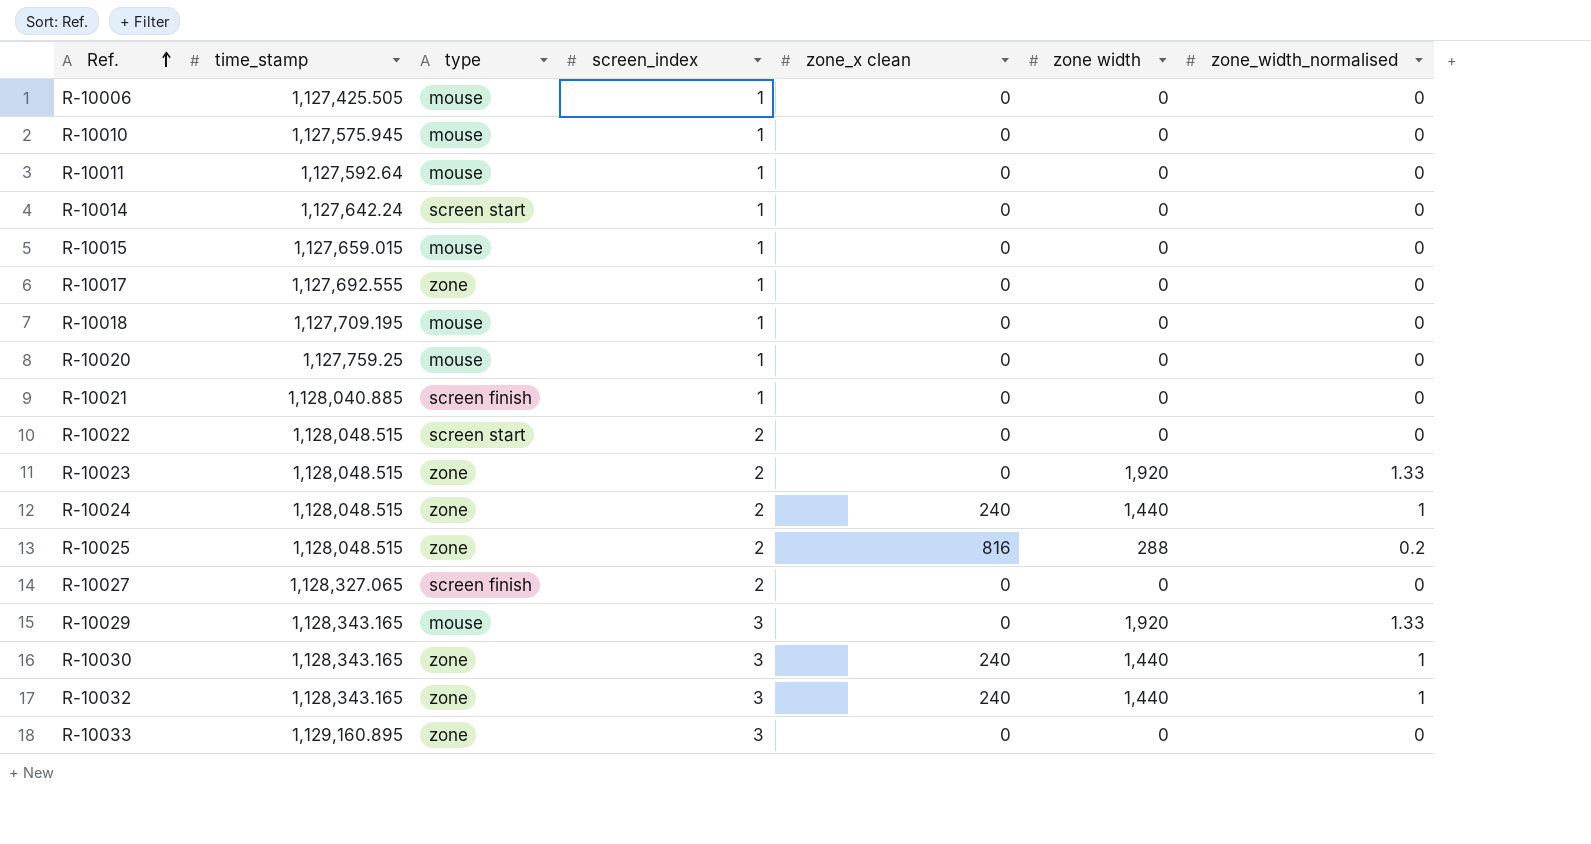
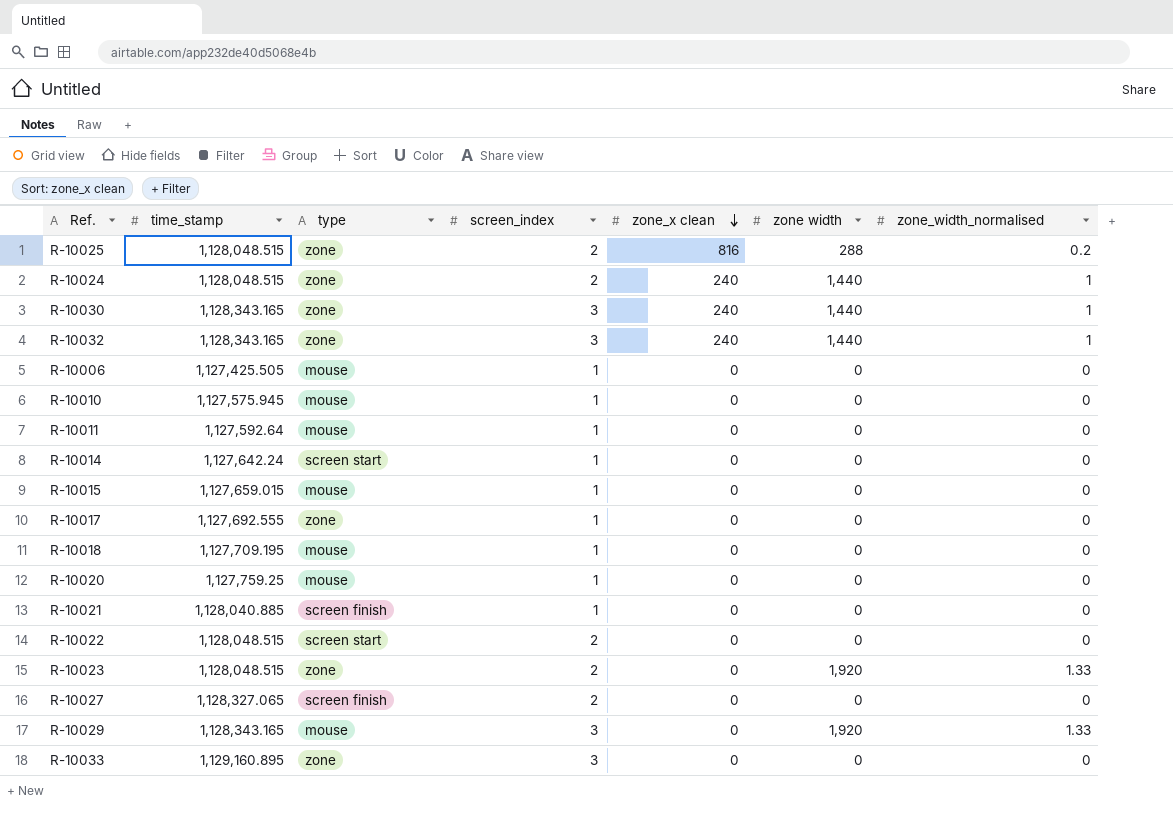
row order: Ref. ascending -> zone_x clean descending

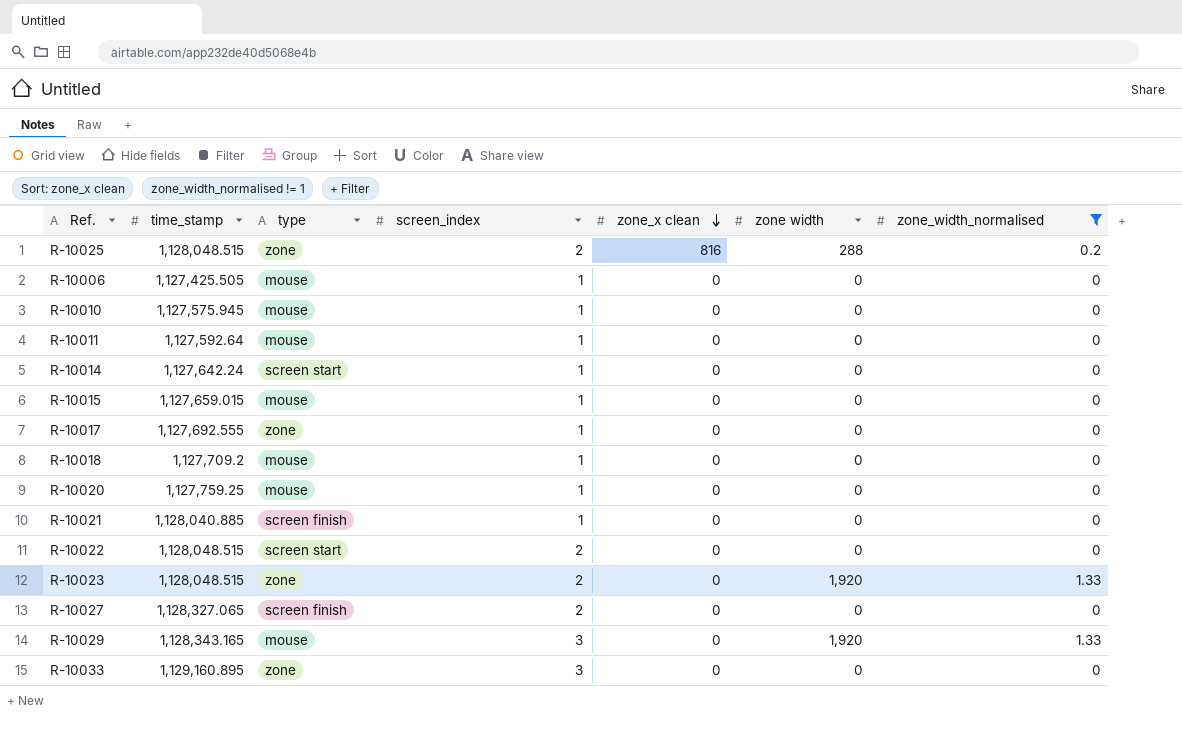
filter: none -> zone_width_normalised != 1
R-10018 | time_stamp: 1,127,709.195 -> 1,127,709.2

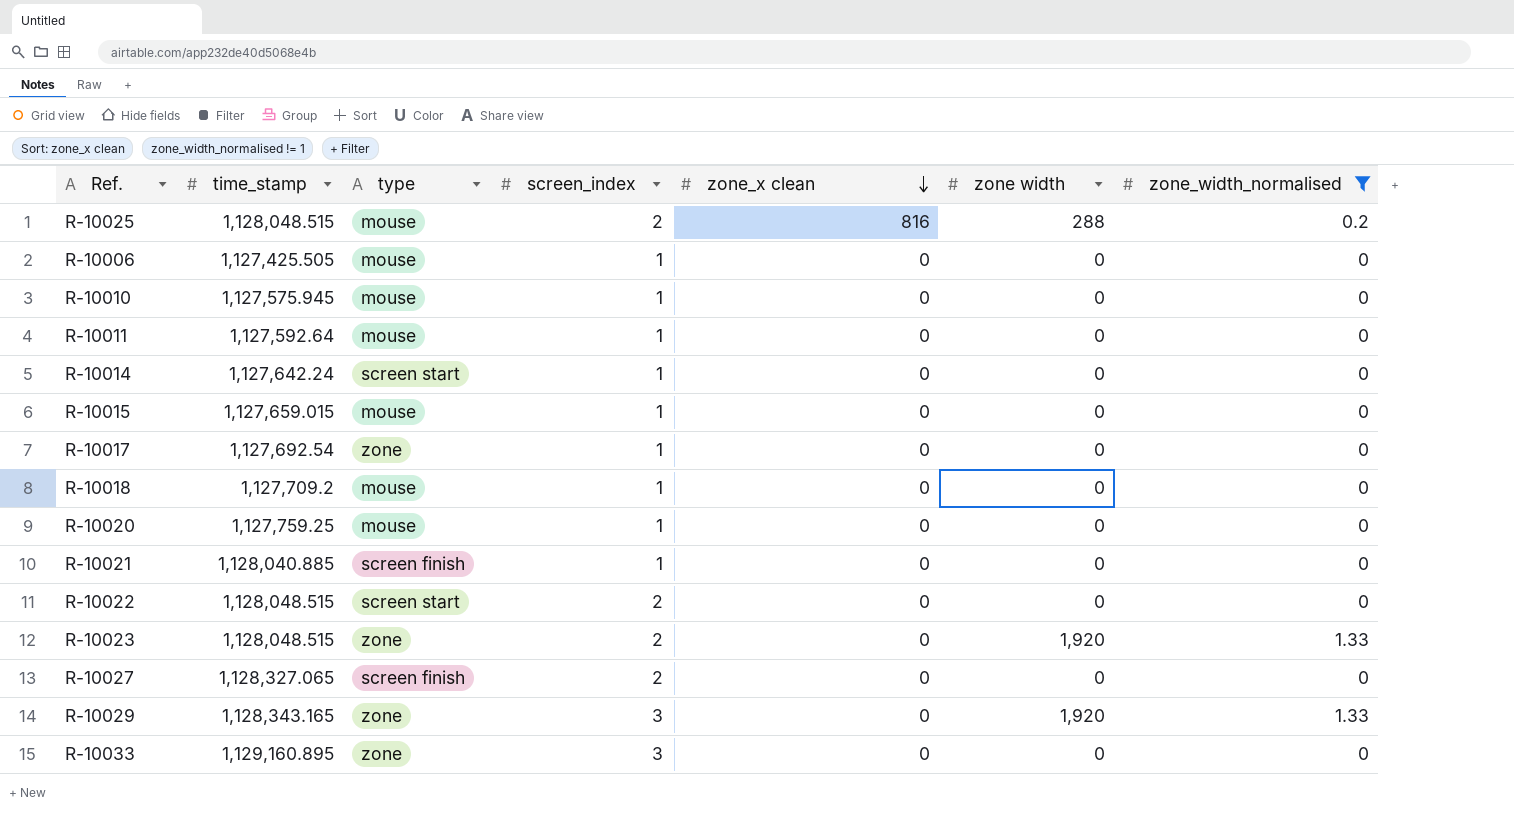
R-10025 | type: zone -> mouse
R-10017 | time_stamp: 1,127,692.555 -> 1,127,692.54
R-10029 | type: mouse -> zone

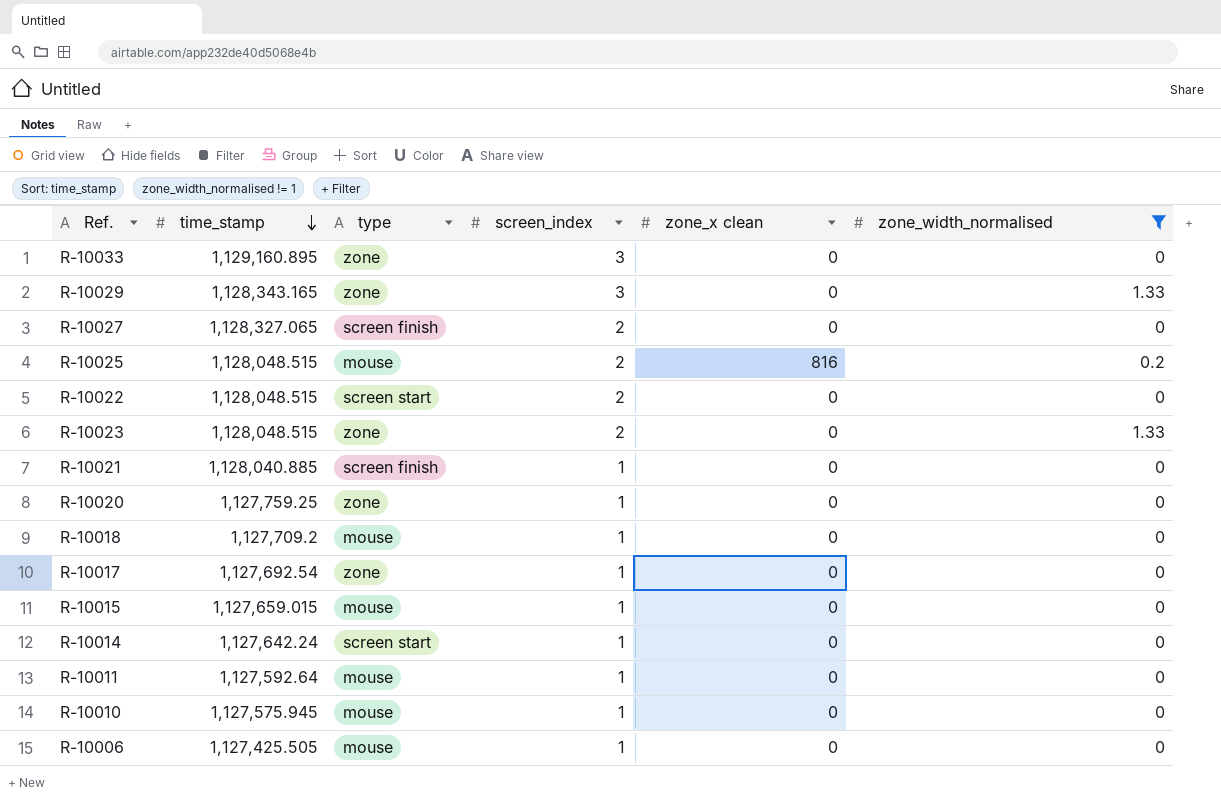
row order: zone_x clean descending -> time_stamp descending
column zone width | position: 6 -> none
R-10020 | type: mouse -> zone

